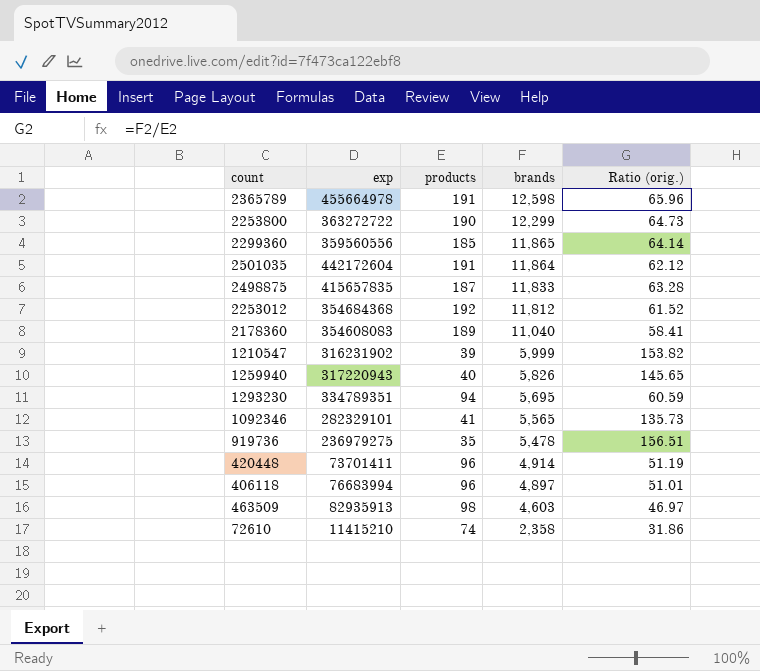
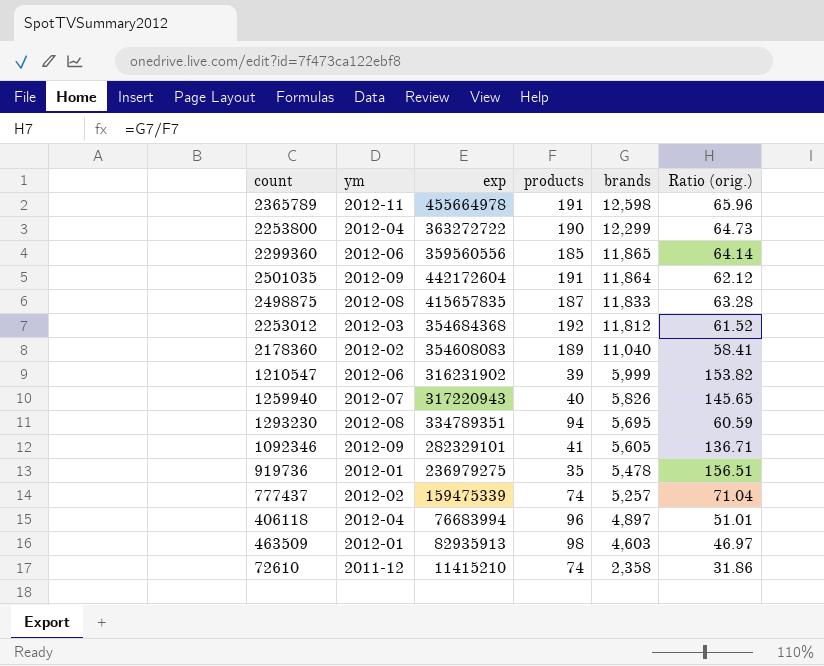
column ym | position: none -> 2
row 420448: 73701411 | 96 | 4,914 | 51.19 -> none
1092346 | brands: 5,565 -> 5,605
1092346 | Ratio (orig.): 135.73 -> 136.71
row 777437: none -> 2012-02 | 159475339 | 74 | 5,257 | 71.04

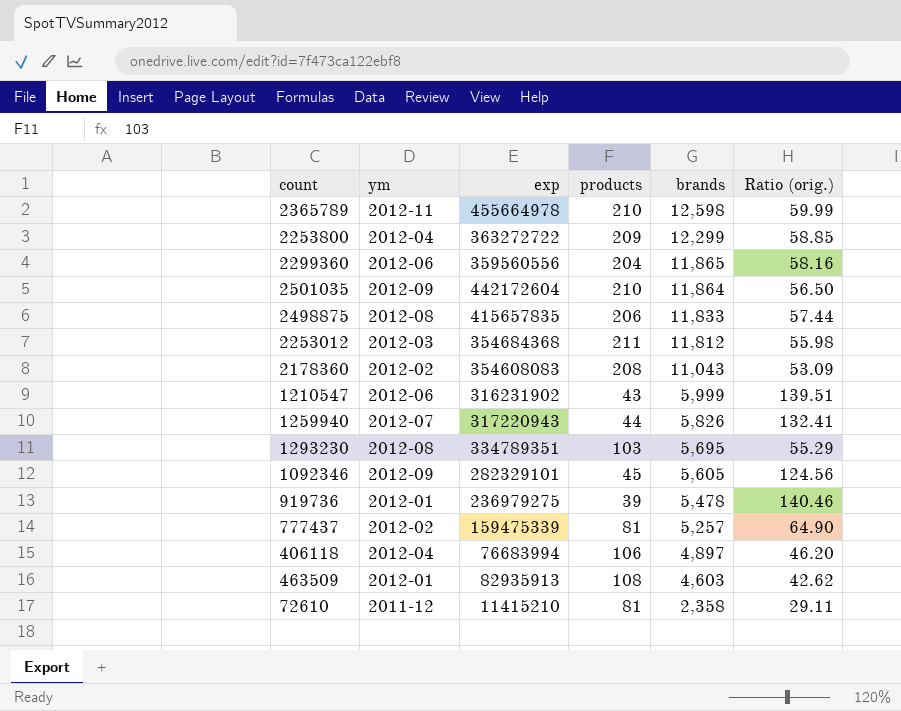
2365789 | products: 191 -> 210
2365789 | Ratio (orig.): 65.96 -> 59.99
2253800 | products: 190 -> 209
2253800 | Ratio (orig.): 64.73 -> 58.85
2299360 | products: 185 -> 204
2299360 | Ratio (orig.): 64.14 -> 58.16
2501035 | products: 191 -> 210
2501035 | Ratio (orig.): 62.12 -> 56.50
2498875 | products: 187 -> 206
2498875 | Ratio (orig.): 63.28 -> 57.44
2253012 | products: 192 -> 211
2253012 | Ratio (orig.): 61.52 -> 55.98
2178360 | products: 189 -> 208
2178360 | brands: 11,040 -> 11,043
2178360 | Ratio (orig.): 58.41 -> 53.09
1210547 | products: 39 -> 43
1210547 | Ratio (orig.): 153.82 -> 139.51
1259940 | products: 40 -> 44
1259940 | Ratio (orig.): 145.65 -> 132.41
1293230 | products: 94 -> 103
1293230 | Ratio (orig.): 60.59 -> 55.29
1092346 | products: 41 -> 45
1092346 | Ratio (orig.): 136.71 -> 124.56
919736 | products: 35 -> 39
919736 | Ratio (orig.): 156.51 -> 140.46
777437 | products: 74 -> 81
777437 | Ratio (orig.): 71.04 -> 64.90
406118 | products: 96 -> 106
406118 | Ratio (orig.): 51.01 -> 46.20
463509 | products: 98 -> 108
463509 | Ratio (orig.): 46.97 -> 42.62
72610 | products: 74 -> 81
72610 | Ratio (orig.): 31.86 -> 29.11

